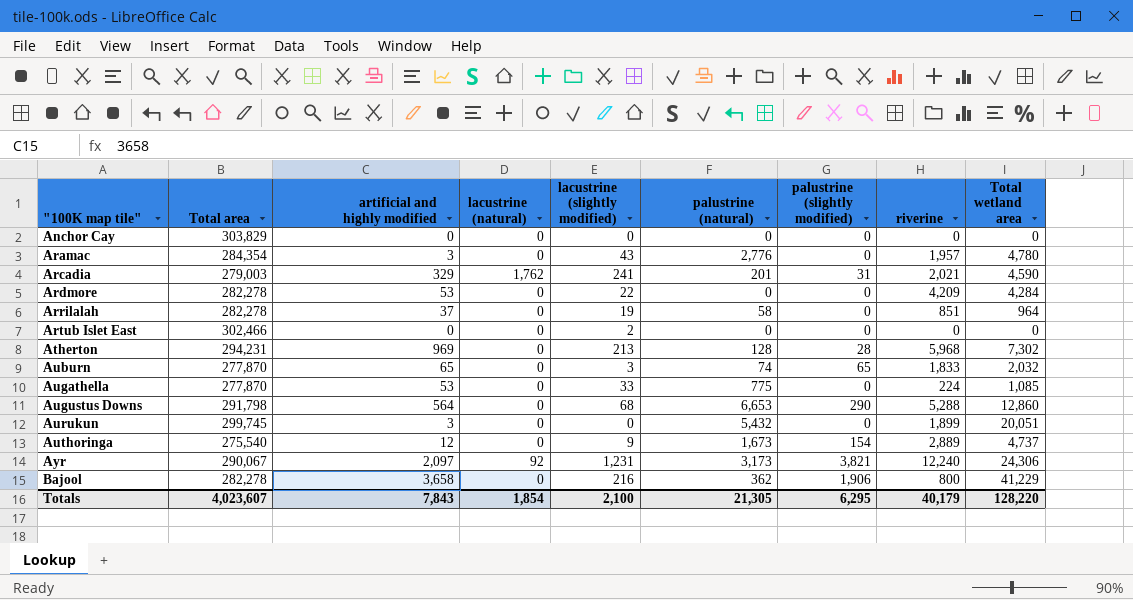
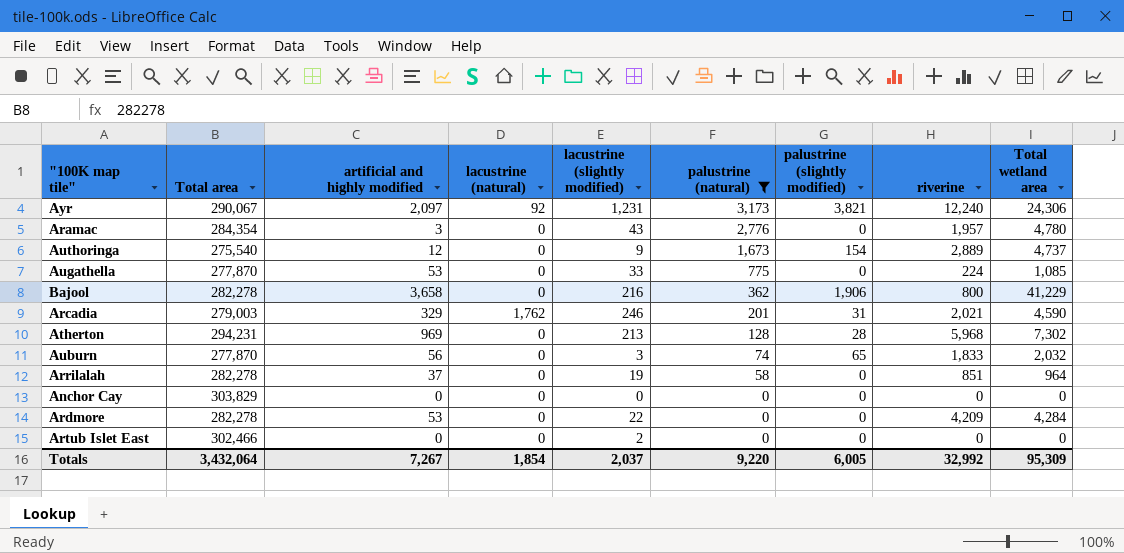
filter: none -> palustrine (natural) <= 3,173
row order: "100K map tile" ascending -> palustrine (natural) descending
Arcadia | lacustrine (slightly modified): 241 -> 246
Auburn | artificial and highly modified: 65 -> 56
Totals | Total area: 4,023,607 -> 3,432,064
Totals | artificial and highly modified: 7,843 -> 7,267
Totals | lacustrine (slightly modified): 2,100 -> 2,037
Totals | palustrine (natural): 21,305 -> 9,220
Totals | palustrine (slightly modified): 6,295 -> 6,005
Totals | riverine: 40,179 -> 32,992
Totals | Total wetland area: 128,220 -> 95,309

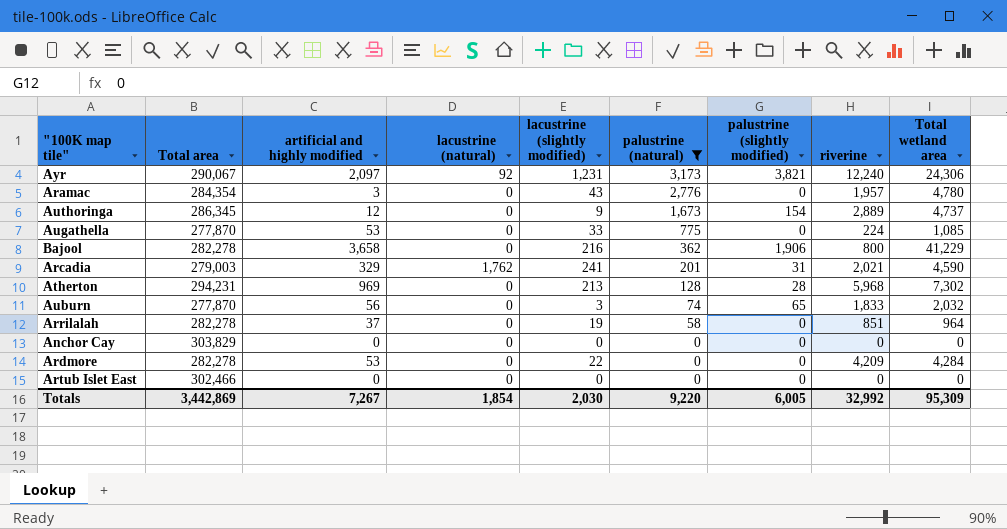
Authoringa | Total area: 275,540 -> 286,345
Arcadia | lacustrine (slightly modified): 246 -> 241
Artub Islet East | lacustrine (slightly modified): 2 -> 0
Totals | Total area: 3,432,064 -> 3,442,869
Totals | lacustrine (slightly modified): 2,037 -> 2,030

